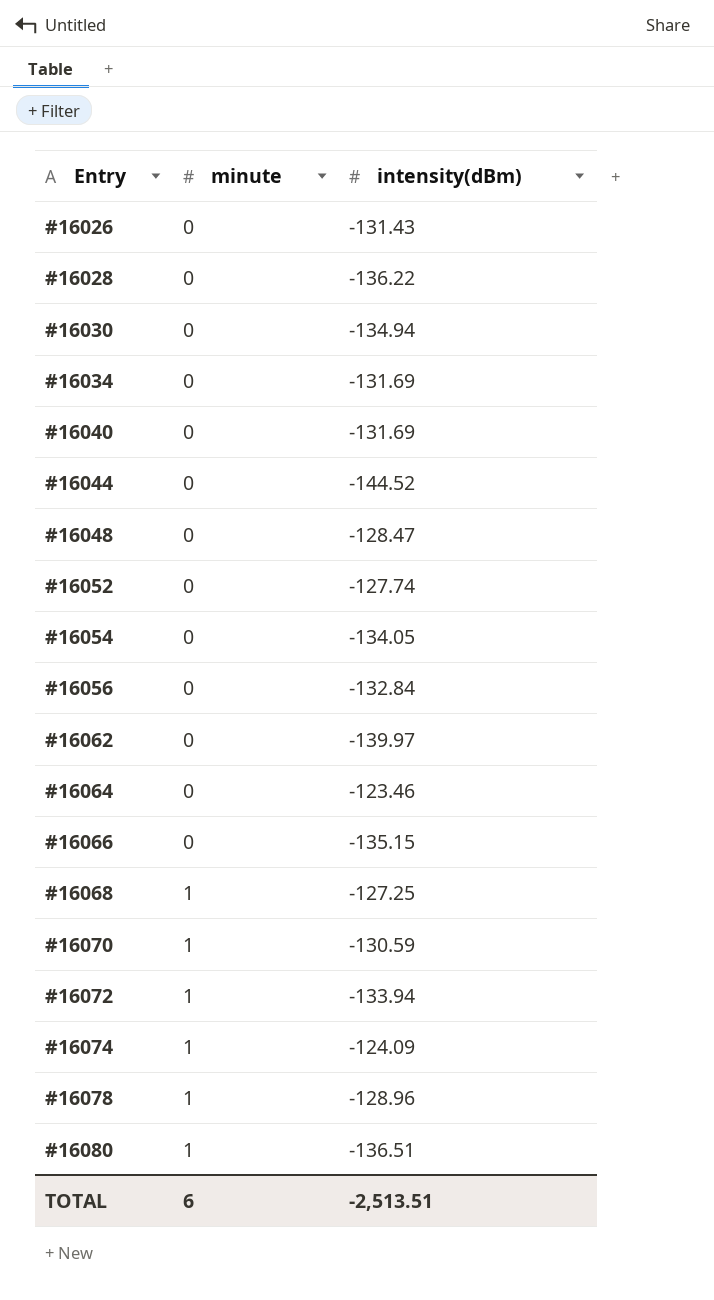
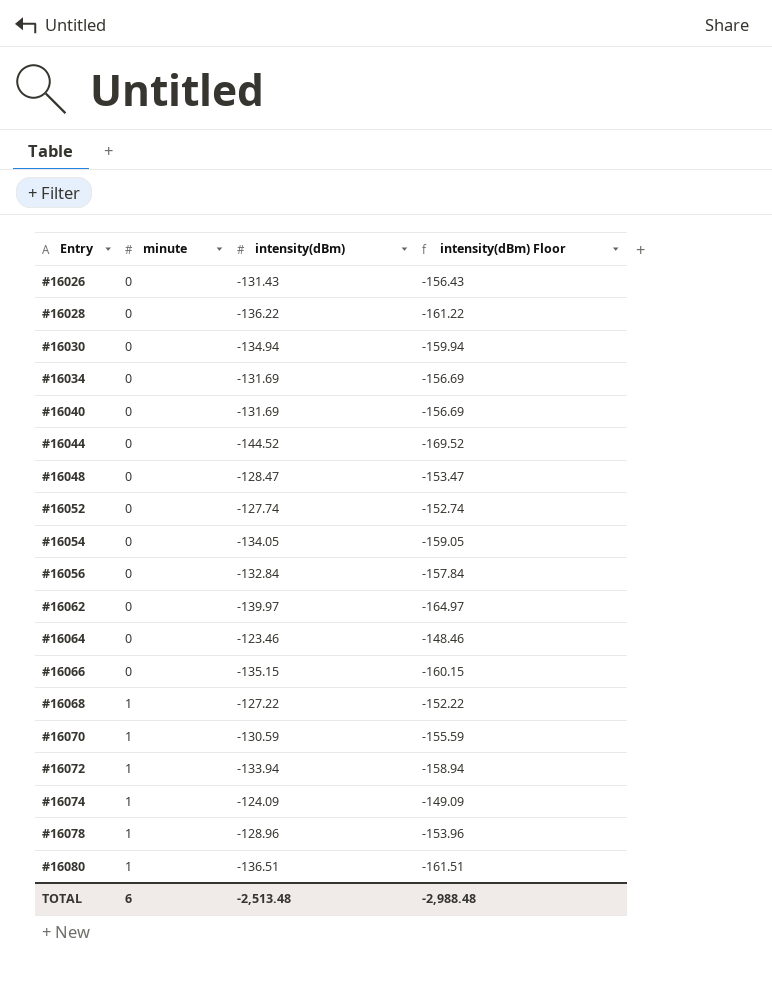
column intensity(dBm) Floor | formula: none -> [intensity(dBm)] - 25
#16068 | intensity(dBm): -127.25 -> -127.22
TOTAL | intensity(dBm): -2,513.51 -> -2,513.48

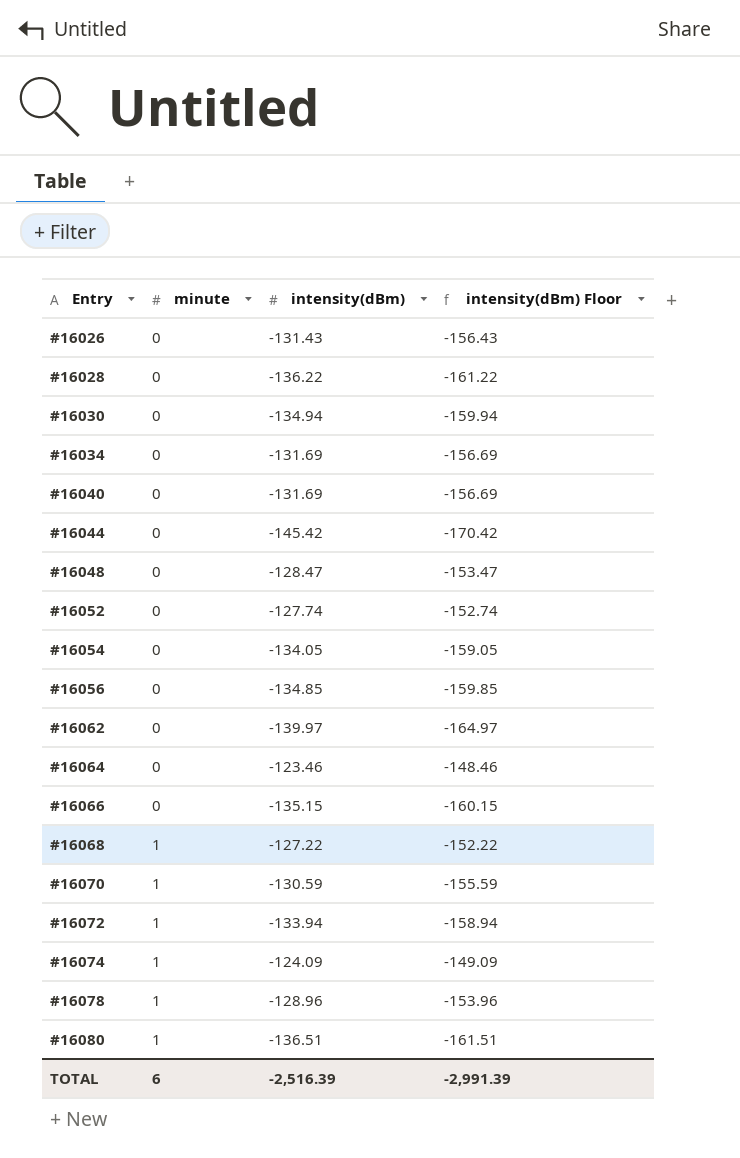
#16044 | intensity(dBm): -144.52 -> -145.42
#16044 | intensity(dBm) Floor: -169.52 -> -170.42
#16056 | intensity(dBm): -132.84 -> -134.85
#16056 | intensity(dBm) Floor: -157.84 -> -159.85
TOTAL | intensity(dBm): -2,513.48 -> -2,516.39
TOTAL | intensity(dBm) Floor: -2,988.48 -> -2,991.39

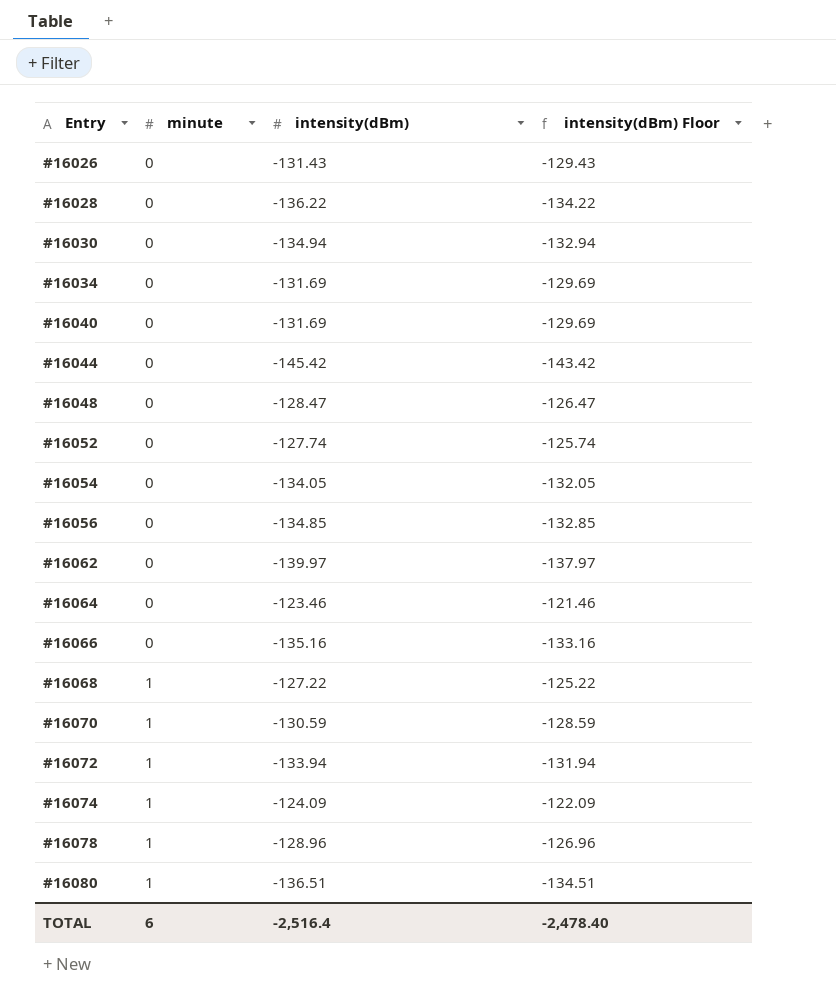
column intensity(dBm) Floor | formula: [intensity(dBm)] - 25 -> [intensity(dBm)] + 2
#16066 | intensity(dBm): -135.15 -> -135.16
TOTAL | intensity(dBm): -2,516.39 -> -2,516.4
TOTAL | intensity(dBm) Floor: -2,991.39 -> -2,478.40

